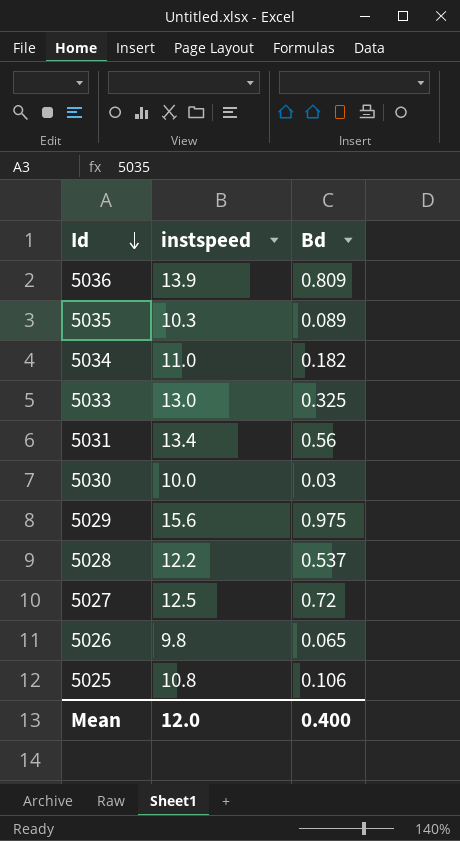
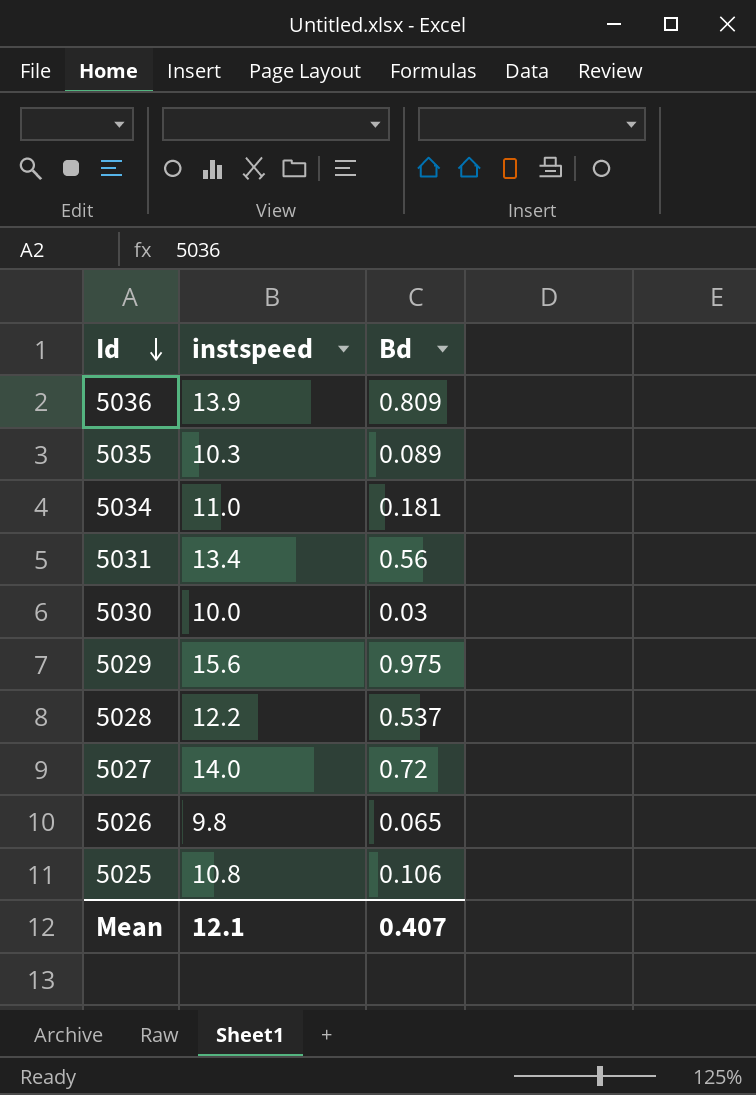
row 5033: 13.0 | 0.325 -> none
5034 | Bd: 0.182 -> 0.181
5027 | instspeed: 12.5 -> 14.0
Mean | instspeed: 12.0 -> 12.1
Mean | Bd: 0.400 -> 0.407

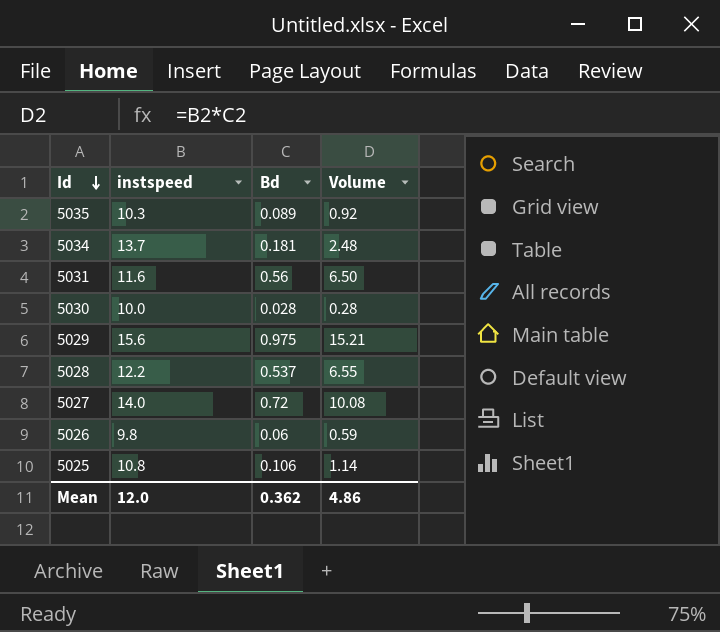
column Volume | formula: none -> [instspeed] * [Bd]
row 5036: 13.9 | 0.809 -> none
5034 | instspeed: 11.0 -> 13.7
5031 | instspeed: 13.4 -> 11.6
5030 | Bd: 0.03 -> 0.028
5026 | Bd: 0.065 -> 0.06
Mean | instspeed: 12.1 -> 12.0
Mean | Bd: 0.407 -> 0.362

